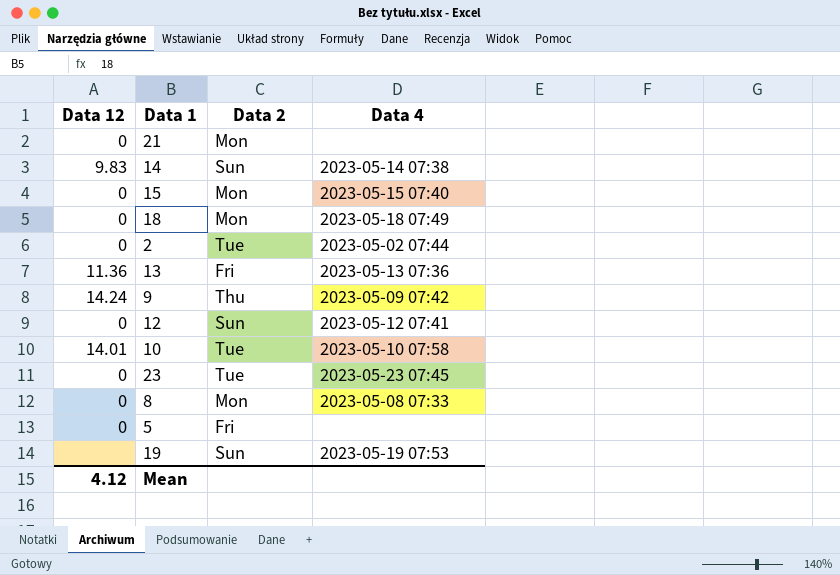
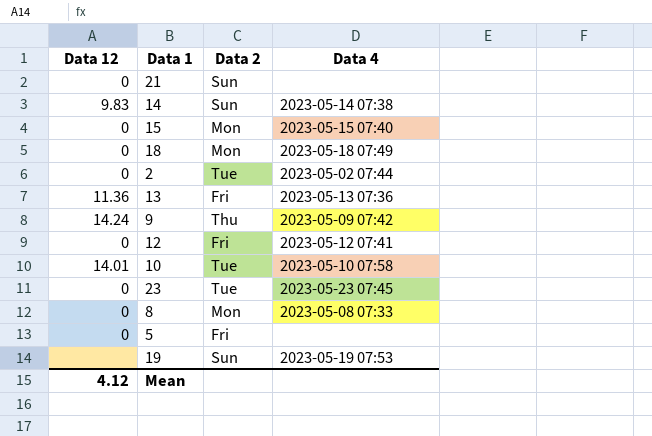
21 | Data 2: Mon -> Sun
12 | Data 2: Sun -> Fri

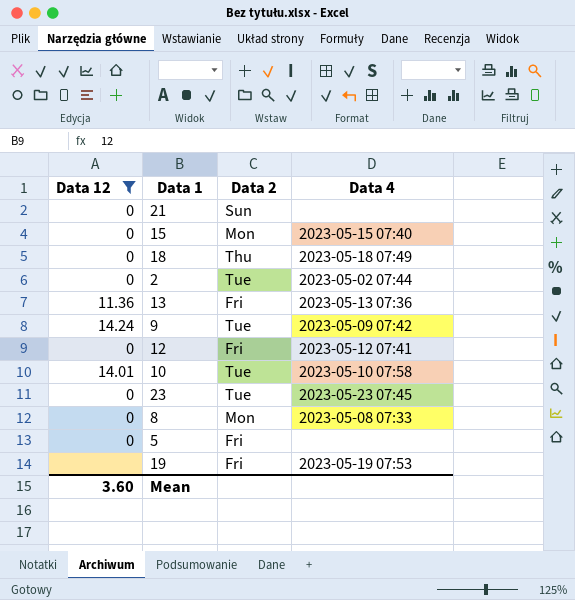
filter: none -> Data 12 != 9.83
18 | Data 2: Mon -> Thu
9 | Data 2: Thu -> Tue
19 | Data 2: Sun -> Fri
Mean | Data 12: 4.12 -> 3.60

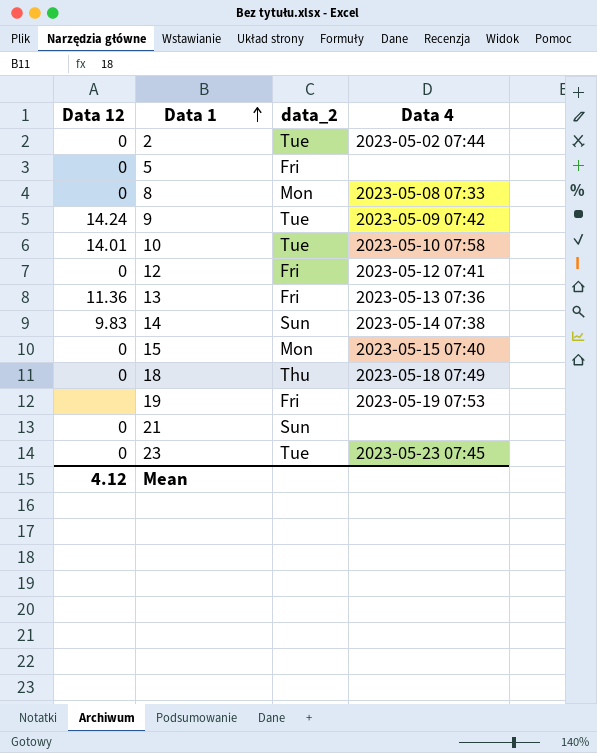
filter: Data 12 != 9.83 -> none
row order: none -> Data 1 ascending
column name: Data 2 -> data_2
Mean | Data 12: 3.60 -> 4.12

